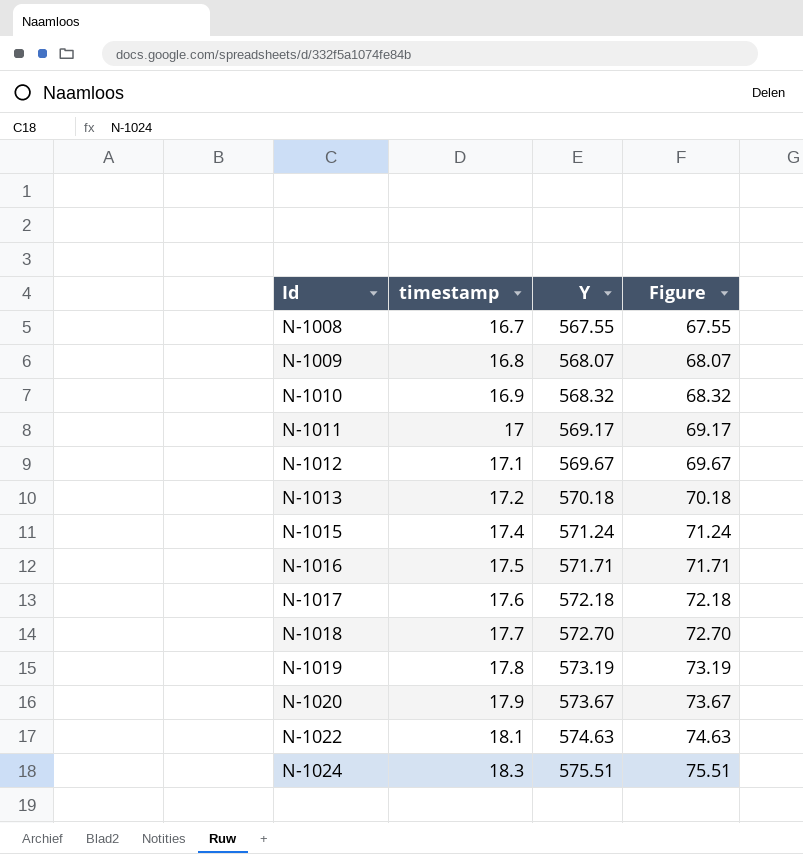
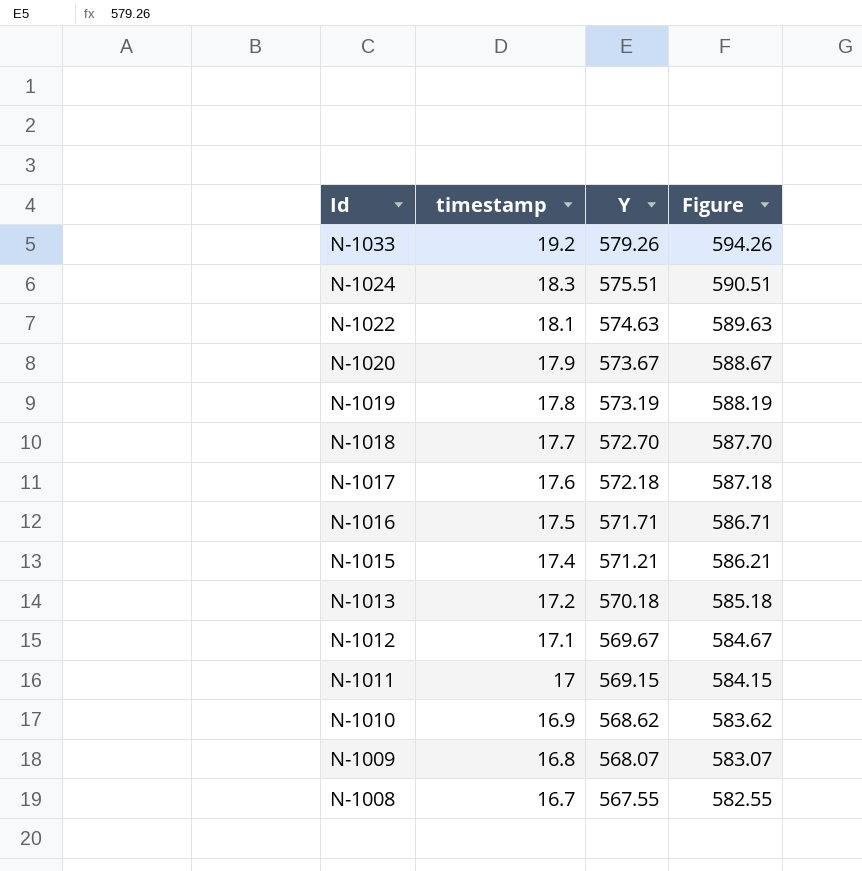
row order: Id ascending -> Id descending
column Figure | formula: [Y] - 500 -> [Y] + 15
row N-1033: none -> 19.2 | 579.26 | 594.26
N-1015 | Y: 571.24 -> 571.21
N-1011 | Y: 569.17 -> 569.15
N-1010 | Y: 568.32 -> 568.62

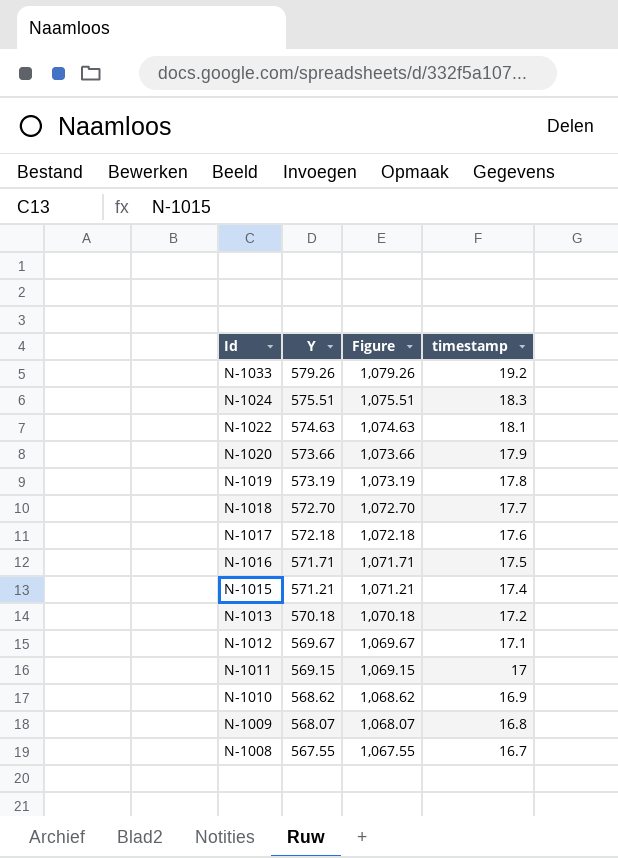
column Figure | formula: [Y] + 15 -> [Y] + 500
column timestamp | position: 2 -> 4
N-1020 | Y: 573.67 -> 573.66

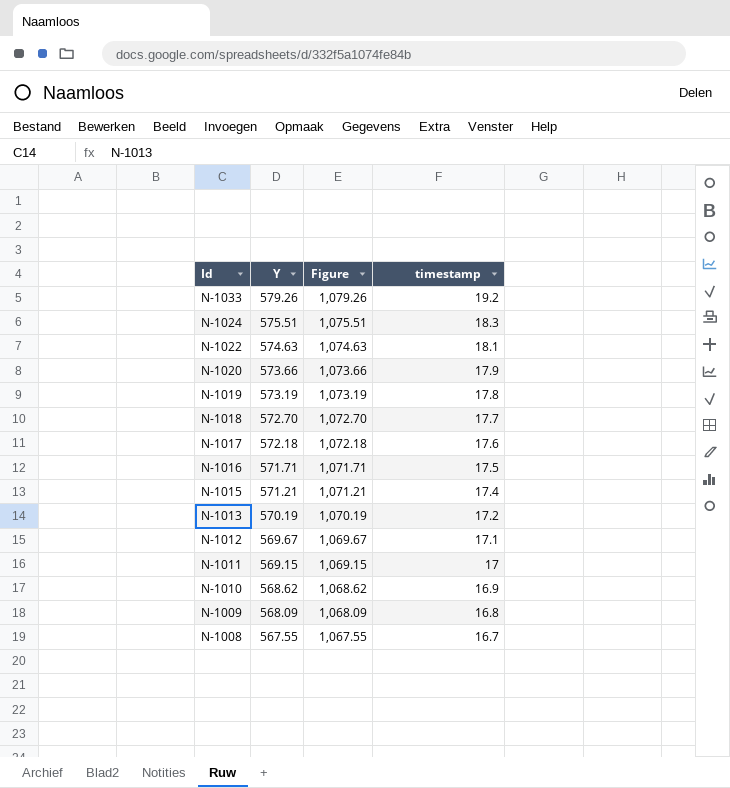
N-1013 | Y: 570.18 -> 570.19
N-1013 | Figure: 1,070.18 -> 1,070.19
N-1009 | Y: 568.07 -> 568.09
N-1009 | Figure: 1,068.07 -> 1,068.09

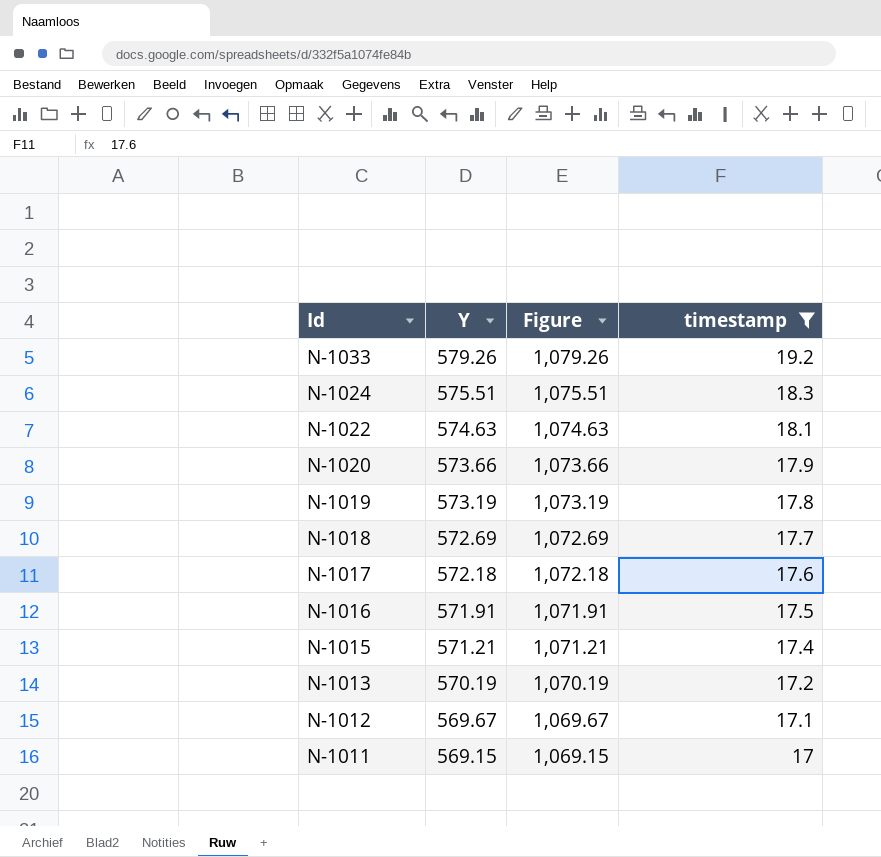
filter: none -> timestamp >= 17
N-1018 | Y: 572.70 -> 572.69
N-1018 | Figure: 1,072.70 -> 1,072.69
N-1016 | Y: 571.71 -> 571.91
N-1016 | Figure: 1,071.71 -> 1,071.91

